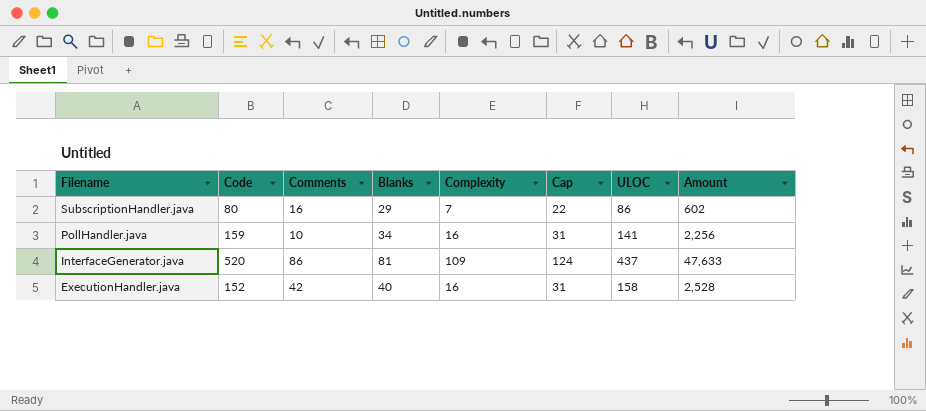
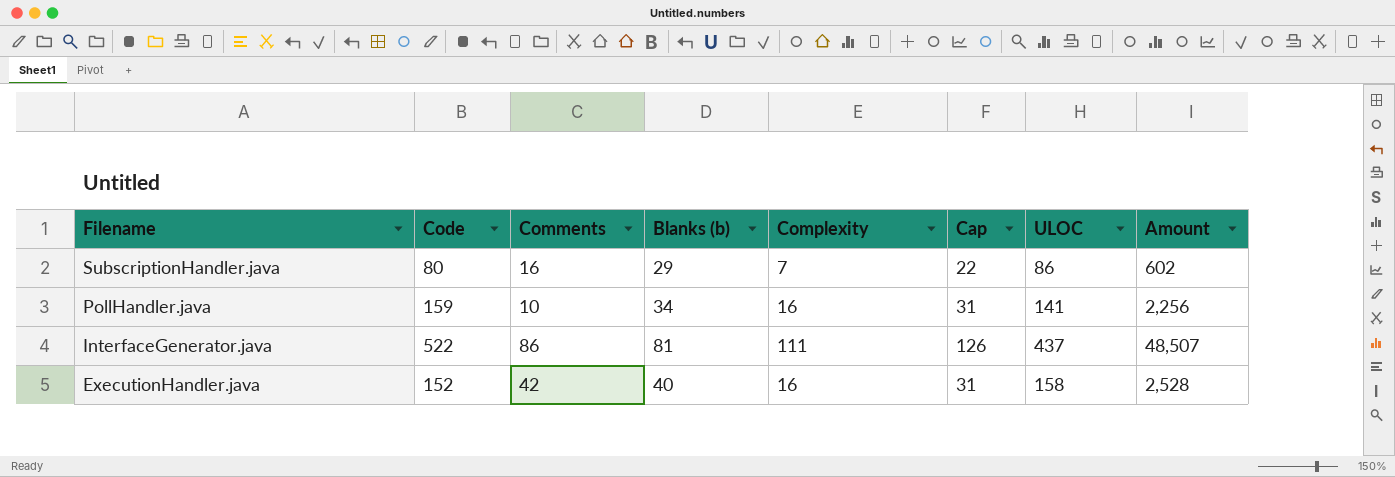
column name: Blanks -> Blanks (b)
InterfaceGenerator.java | Code: 520 -> 522
InterfaceGenerator.java | Complexity: 109 -> 111
InterfaceGenerator.java | Cap: 124 -> 126
InterfaceGenerator.java | Amount: 47,633 -> 48,507

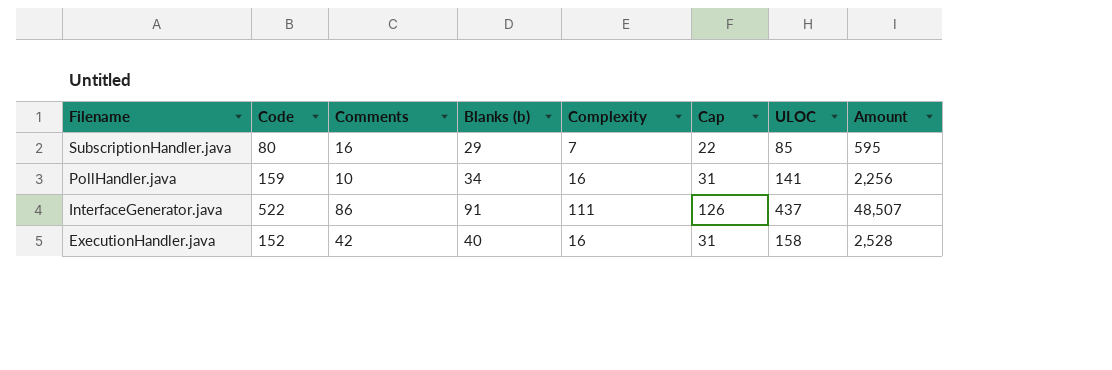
SubscriptionHandler.java | ULOC: 86 -> 85
SubscriptionHandler.java | Amount: 602 -> 595
InterfaceGenerator.java | Blanks (b): 81 -> 91

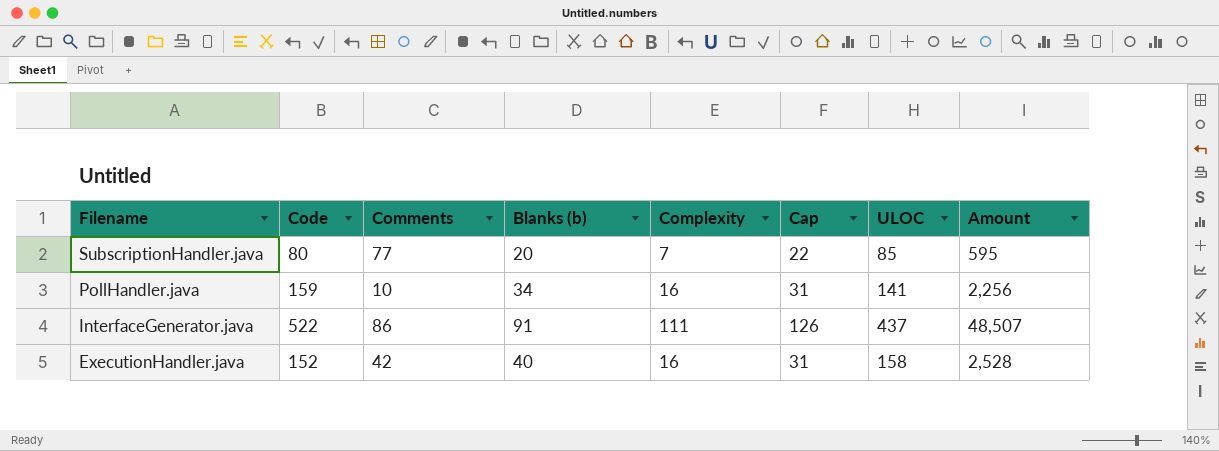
SubscriptionHandler.java | Comments: 16 -> 77
SubscriptionHandler.java | Blanks (b): 29 -> 20

